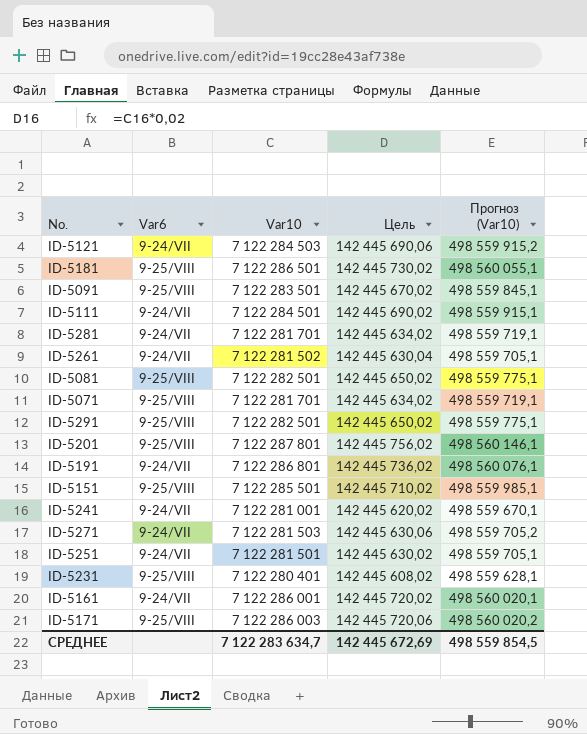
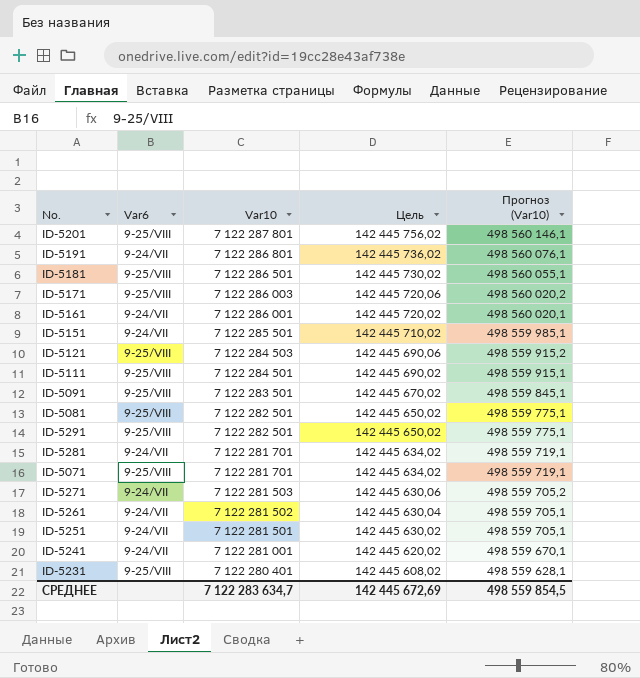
row order: none -> Var10 descending
ID-5151 | Var6: 9-25/VIII -> 9-24/VII
ID-5121 | Var6: 9-24/VII -> 9-25/VIII
ID-5111 | Var6: 9-24/VII -> 9-25/VIII

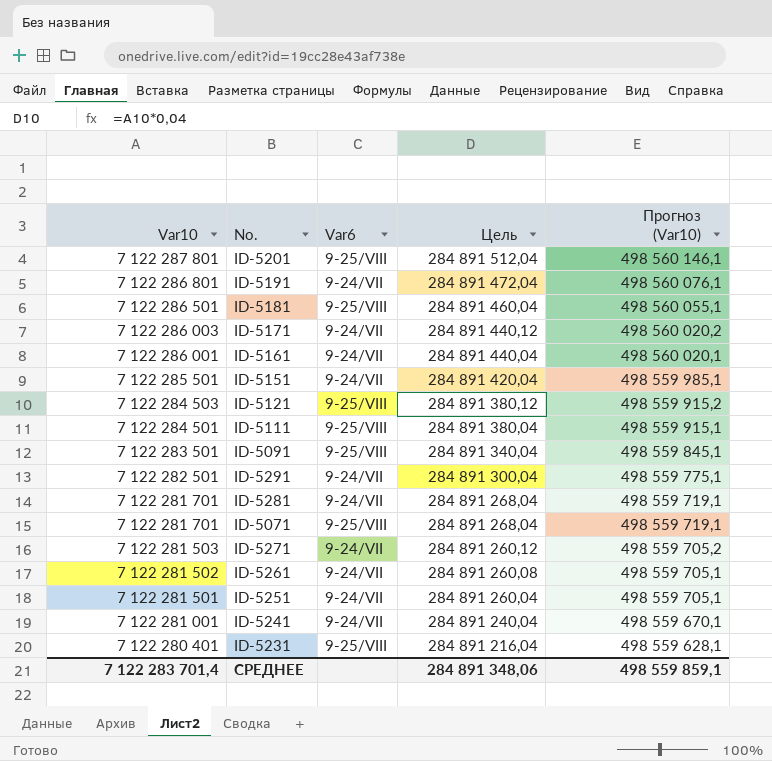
column Var10 | position: 3 -> 1
column Цель | formula: [Var10] * 0,02 -> [Var10] * 0,04
row ID-5081: 9-25/VIII | 7 122 282 501 | 142 445 650,02 | 498 559 775,1 -> none
ID-5171 | Var6: 9-25/VIII -> 9-24/VII
ID-5291 | Var6: 9-25/VIII -> 9-24/VII
СРЕДНЕЕ | Var10: 7 122 283 634,7 -> 7 122 283 701,4
СРЕДНЕЕ | Цель: 142 445 672,69 -> 284 891 348,06
СРЕДНЕЕ | Прогноз (Var10): 498 559 854,5 -> 498 559 859,1

